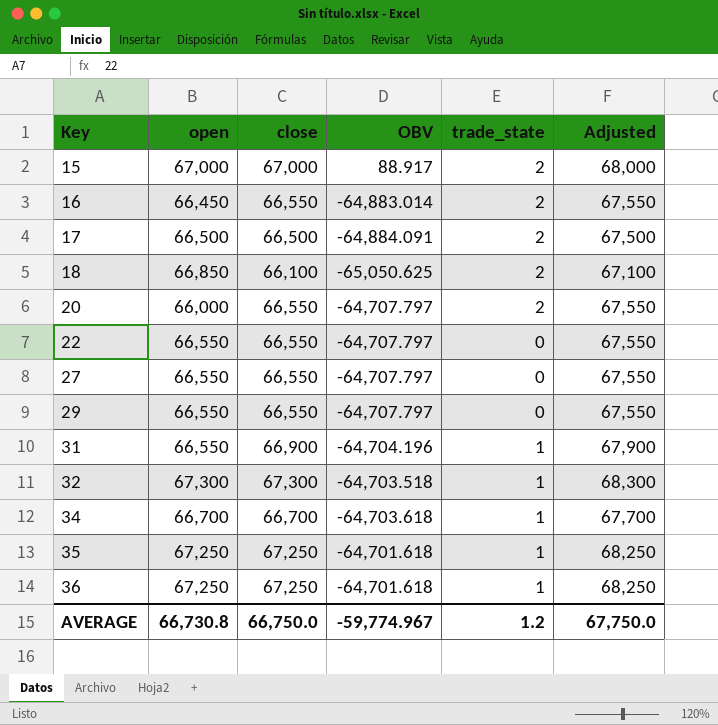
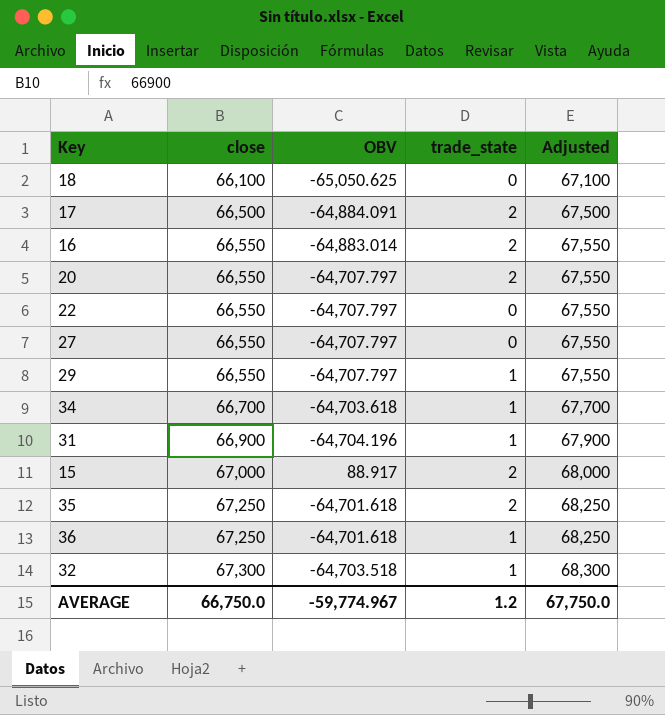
row order: Key ascending -> close ascending
column open | position: 2 -> none
18 | trade_state: 2 -> 0
29 | trade_state: 0 -> 1
35 | trade_state: 1 -> 2

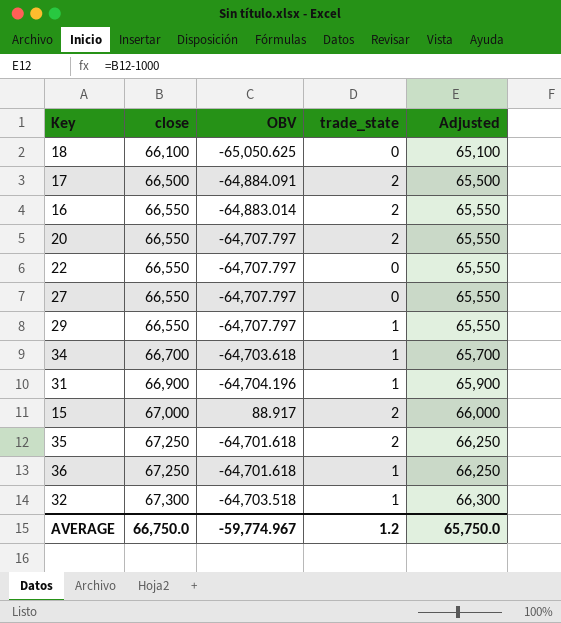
column Adjusted | formula: [close] + 1000 -> [close] - 1000
AVERAGE | Adjusted: 67,750.0 -> 65,750.0

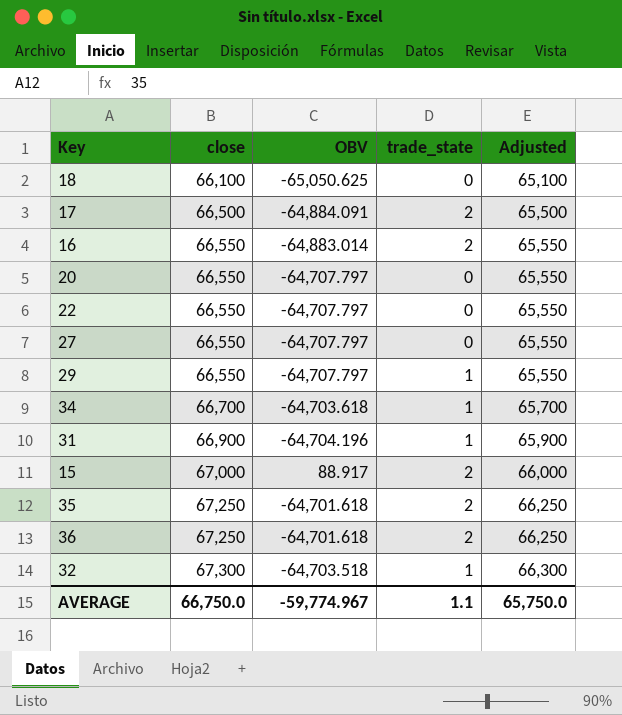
20 | trade_state: 2 -> 0
36 | trade_state: 1 -> 2
AVERAGE | trade_state: 1.2 -> 1.1

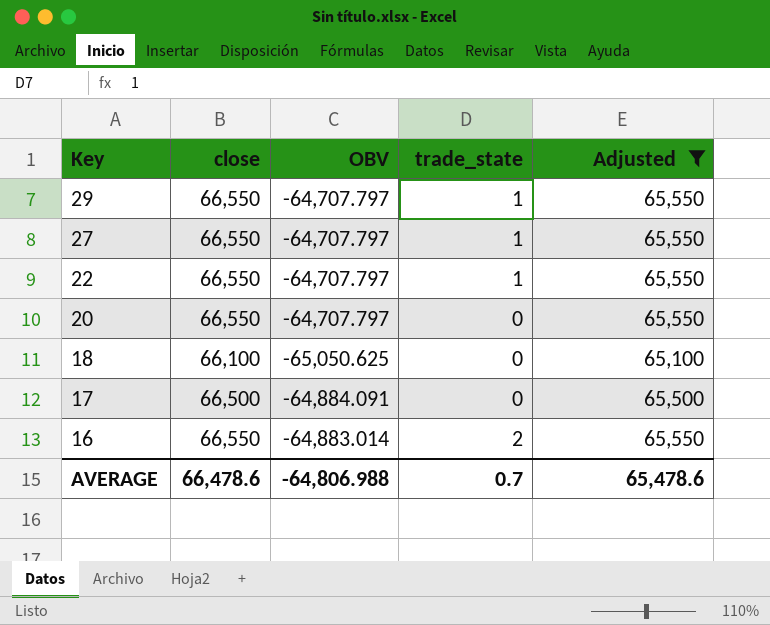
filter: none -> Adjusted <= 65,550
row order: close ascending -> Key descending
27 | trade_state: 0 -> 1
22 | trade_state: 0 -> 1
17 | trade_state: 2 -> 0
AVERAGE | close: 66,750.0 -> 66,478.6
AVERAGE | OBV: -59,774.967 -> -64,806.988
AVERAGE | trade_state: 1.1 -> 0.7
AVERAGE | Adjusted: 65,750.0 -> 65,478.6

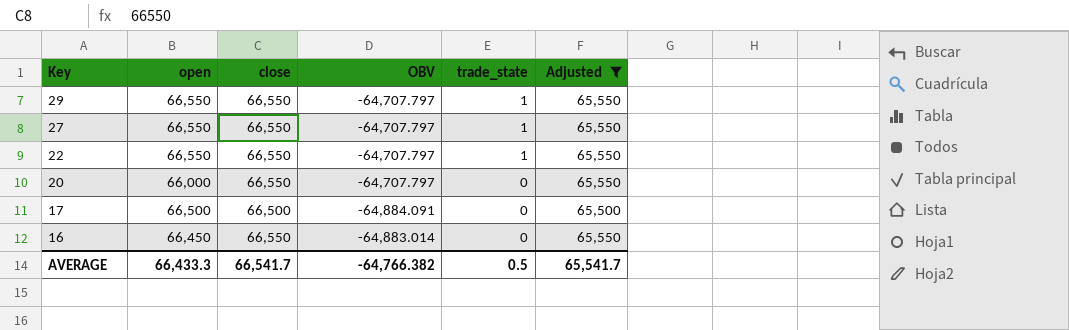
column open | position: none -> 2
row 18: 66,100 | -65,050.625 | 0 | 65,100 -> none
16 | trade_state: 2 -> 0
AVERAGE | close: 66,478.6 -> 66,541.7
AVERAGE | OBV: -64,806.988 -> -64,766.382
AVERAGE | trade_state: 0.7 -> 0.5
AVERAGE | Adjusted: 65,478.6 -> 65,541.7

